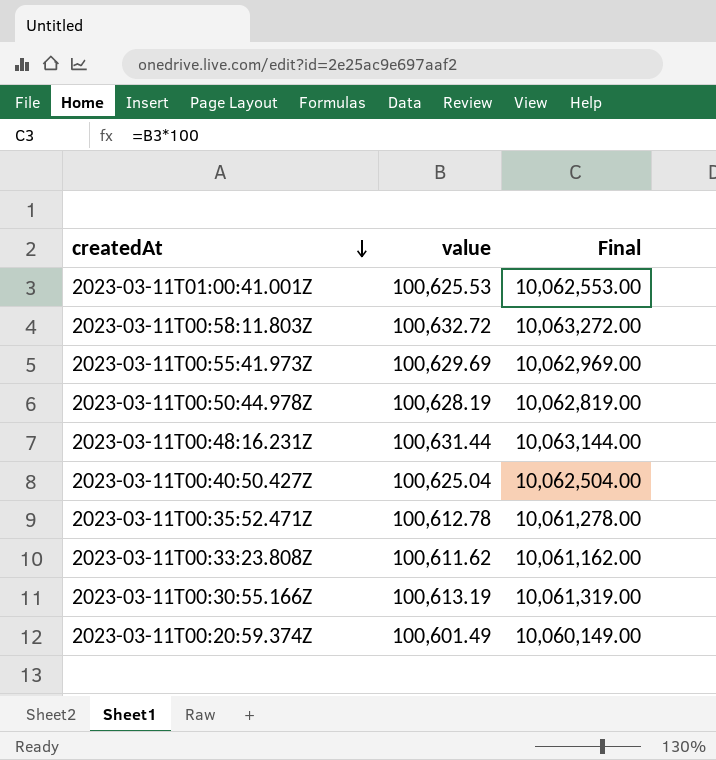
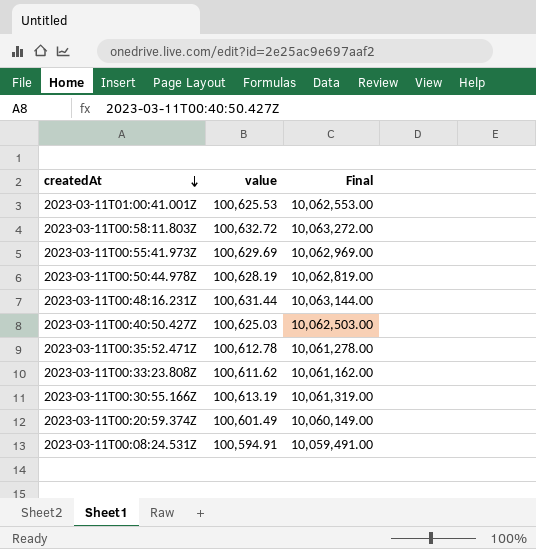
2023-03-11T00:40:50.427Z | value: 100,625.04 -> 100,625.03
2023-03-11T00:40:50.427Z | Final: 10,062,504.00 -> 10,062,503.00
row 2023-03-11T00:08:24.531Z: none -> 100,594.91 | 10,059,491.00

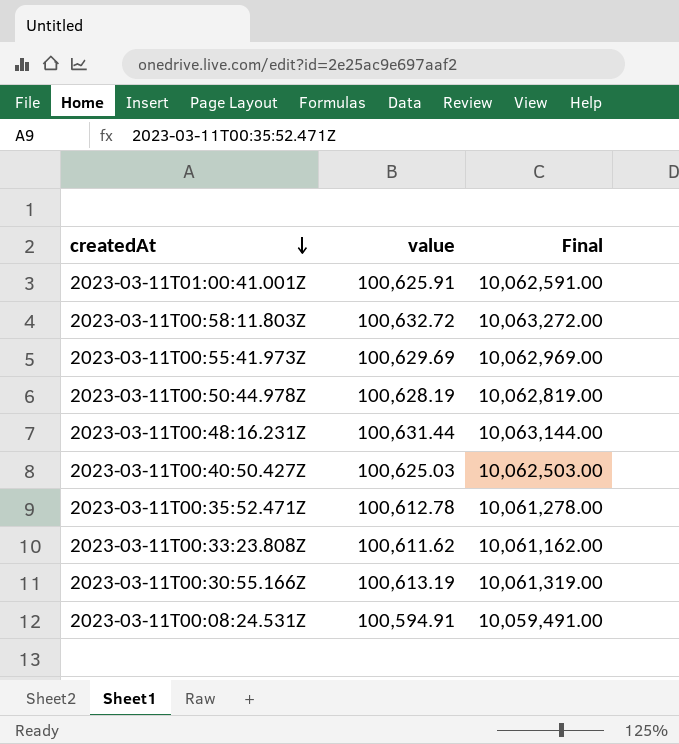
row 2023-03-11T00:20:59.374Z: 100,601.49 | 10,060,149.00 -> none
2023-03-11T01:00:41.001Z | value: 100,625.53 -> 100,625.91
2023-03-11T01:00:41.001Z | Final: 10,062,553.00 -> 10,062,591.00

